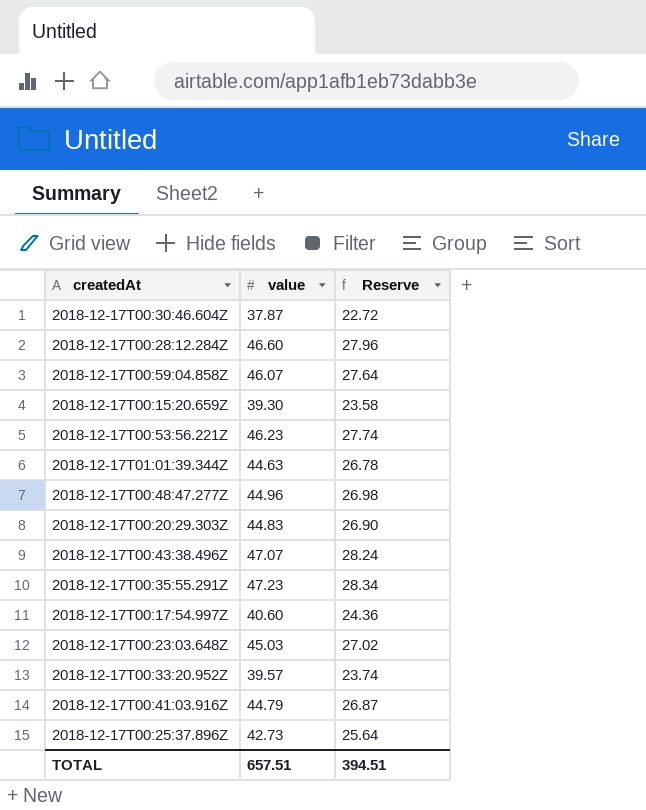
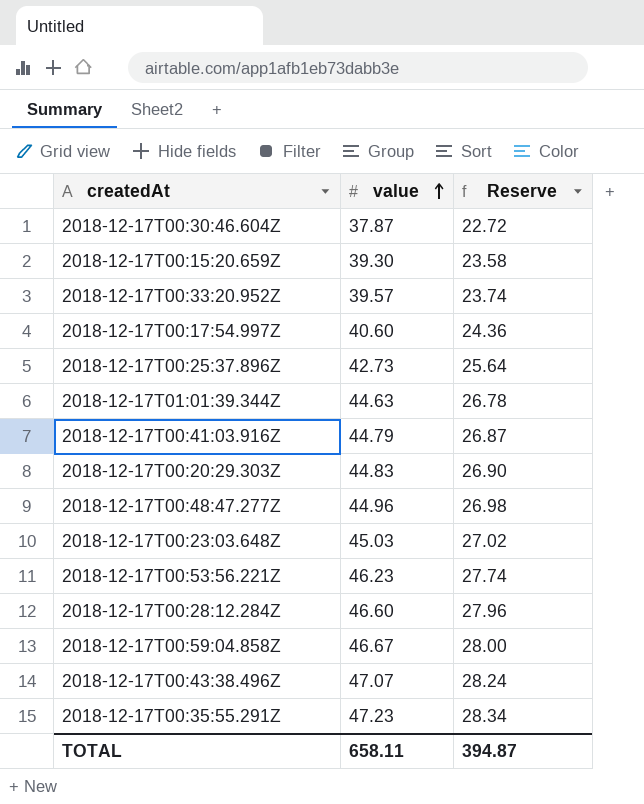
row order: none -> value ascending
2018-12-17T00:59:04.858Z | value: 46.07 -> 46.67
2018-12-17T00:59:04.858Z | Reserve: 27.64 -> 28.00
TOTAL | value: 657.51 -> 658.11
TOTAL | Reserve: 394.51 -> 394.87

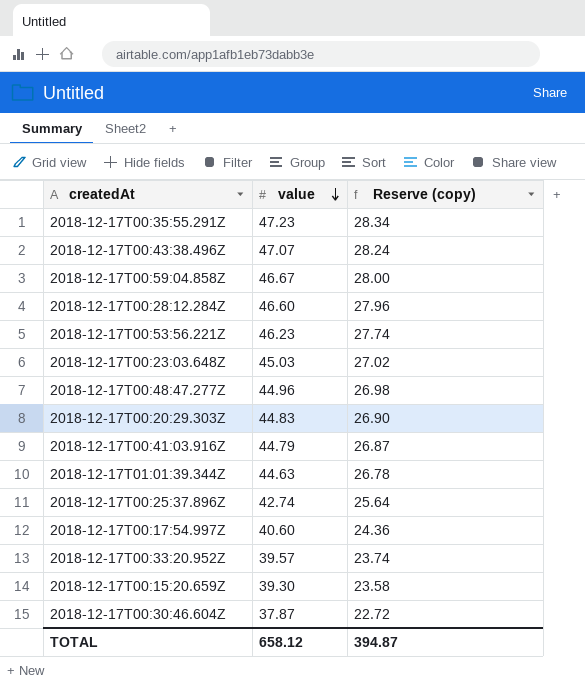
row order: value ascending -> value descending
column name: Reserve -> Reserve (copy)
2018-12-17T00:25:37.896Z | value: 42.73 -> 42.74
TOTAL | value: 658.11 -> 658.12

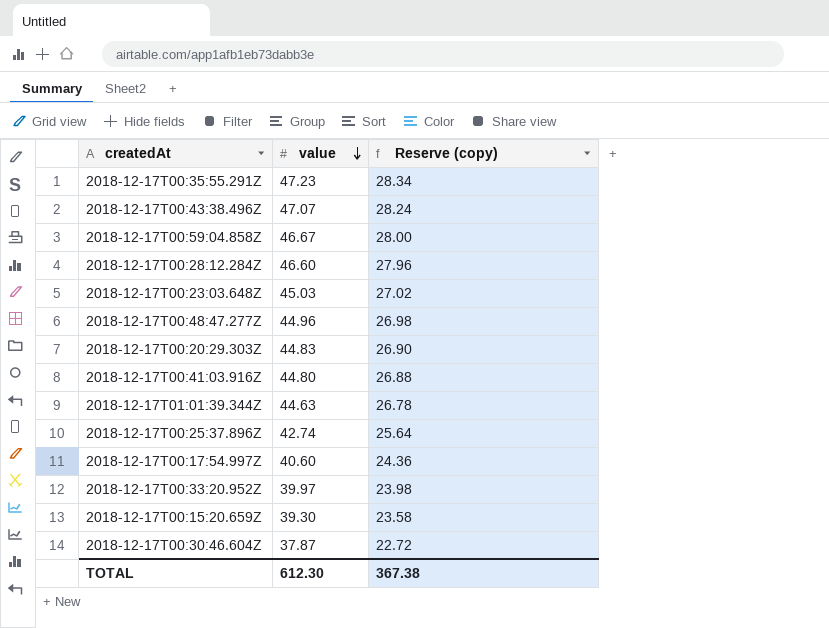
row 2018-12-17T00:53:56.221Z: 46.23 | 27.74 -> none
2018-12-17T00:41:03.916Z | value: 44.79 -> 44.80
2018-12-17T00:41:03.916Z | Reserve (copy): 26.87 -> 26.88
2018-12-17T00:33:20.952Z | value: 39.57 -> 39.97
2018-12-17T00:33:20.952Z | Reserve (copy): 23.74 -> 23.98
TOTAL | value: 658.12 -> 612.30
TOTAL | Reserve (copy): 394.87 -> 367.38

